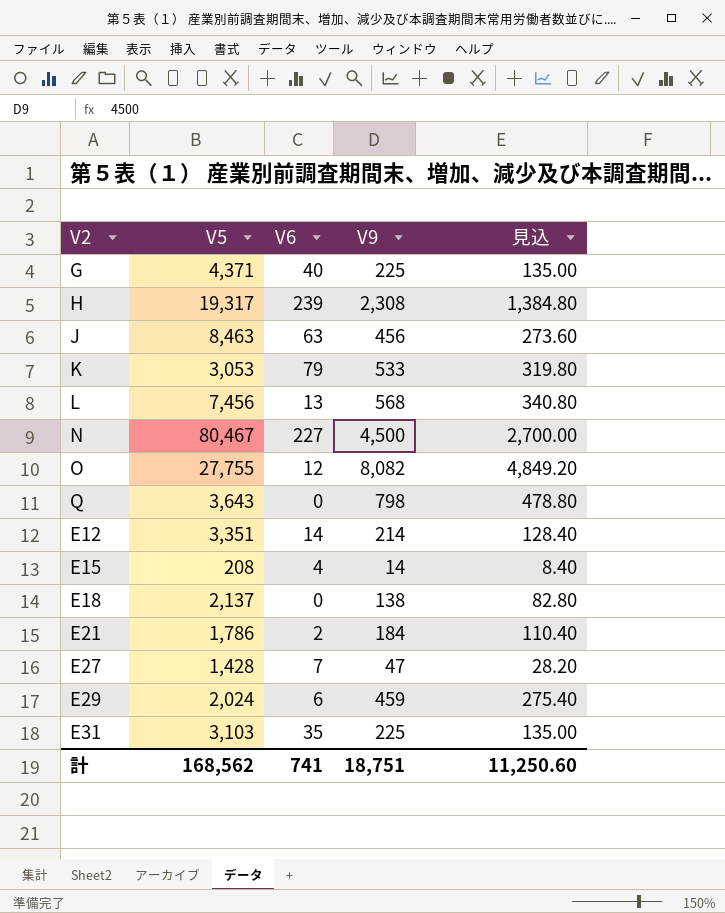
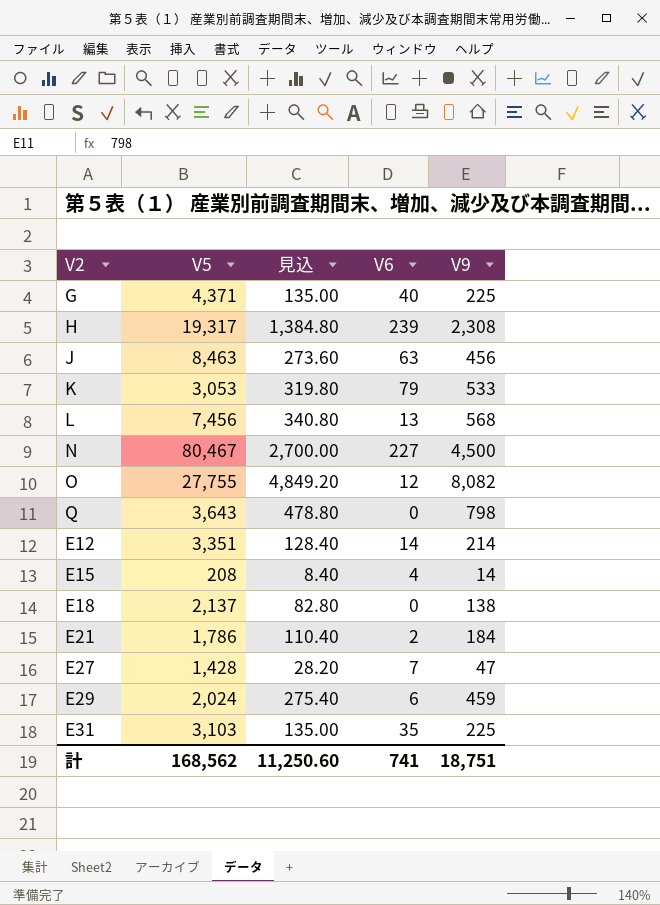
column 見込 | position: 5 -> 3

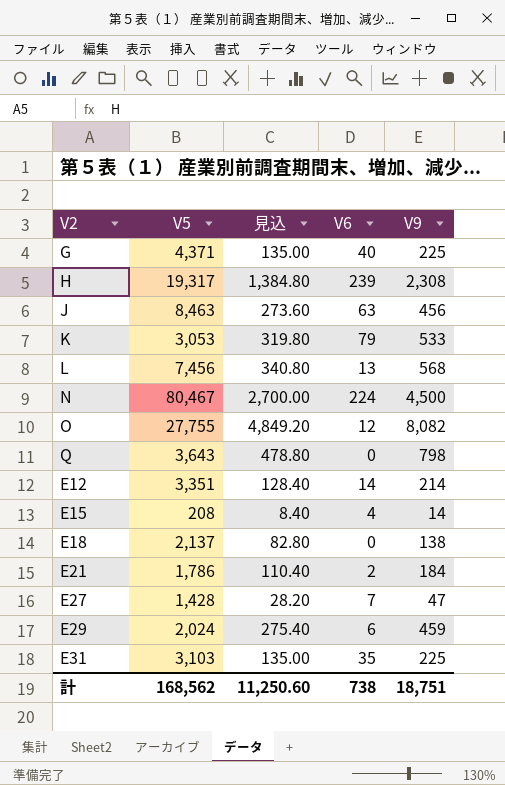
N | V6: 227 -> 224
計 | V6: 741 -> 738

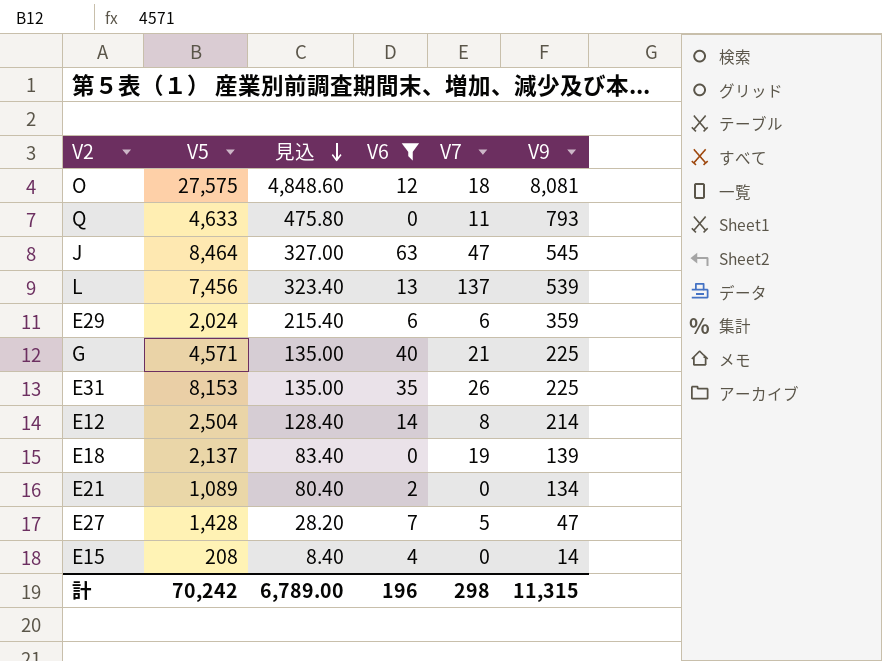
filter: none -> V6 <= 63
row order: none -> 見込 descending
column V7 | position: none -> 5
O | V5: 27,755 -> 27,575
O | 見込: 4,849.20 -> 4,848.60
O | V9: 8,082 -> 8,081
Q | V5: 3,643 -> 4,633
Q | 見込: 478.80 -> 475.80
Q | V9: 798 -> 793
J | V5: 8,463 -> 8,464
J | 見込: 273.60 -> 327.00
J | V9: 456 -> 545
L | 見込: 340.80 -> 323.40
L | V9: 568 -> 539
E29 | 見込: 275.40 -> 215.40
E29 | V9: 459 -> 359
G | V5: 4,371 -> 4,571
E31 | V5: 3,103 -> 8,153
E12 | V5: 3,351 -> 2,504
E18 | 見込: 82.80 -> 83.40
E18 | V9: 138 -> 139
E21 | V5: 1,786 -> 1,089
E21 | 見込: 110.40 -> 80.40
E21 | V9: 184 -> 134
計 | V5: 168,562 -> 70,242
計 | 見込: 11,250.60 -> 6,789.00
計 | V6: 738 -> 196
計 | V9: 18,751 -> 11,315

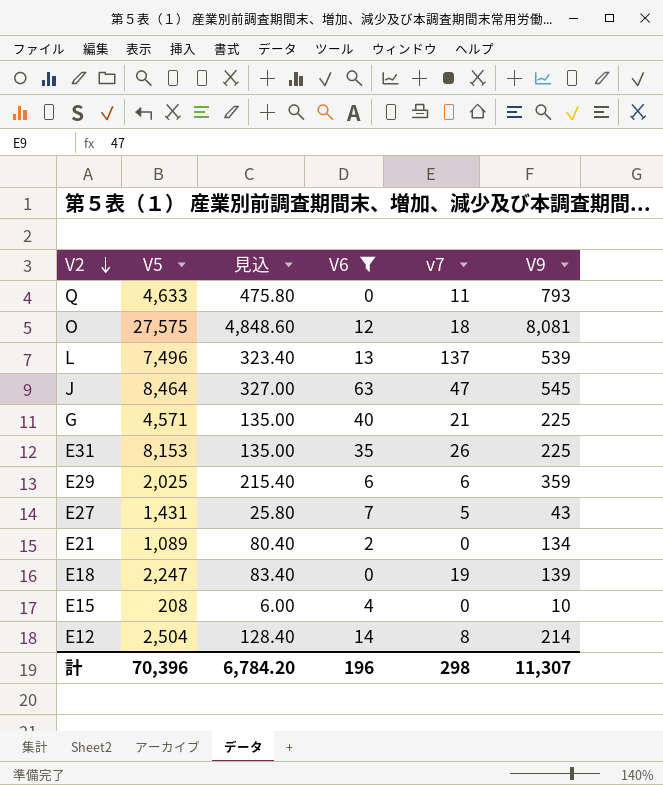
row order: 見込 descending -> V2 descending
column name: V7 -> v7
L | V5: 7,456 -> 7,496
E29 | V5: 2,024 -> 2,025
E27 | V5: 1,428 -> 1,431
E27 | 見込: 28.20 -> 25.80
E27 | V9: 47 -> 43
E18 | V5: 2,137 -> 2,247
E15 | 見込: 8.40 -> 6.00
E15 | V9: 14 -> 10
計 | V5: 70,242 -> 70,396
計 | 見込: 6,789.00 -> 6,784.20
計 | V9: 11,315 -> 11,307

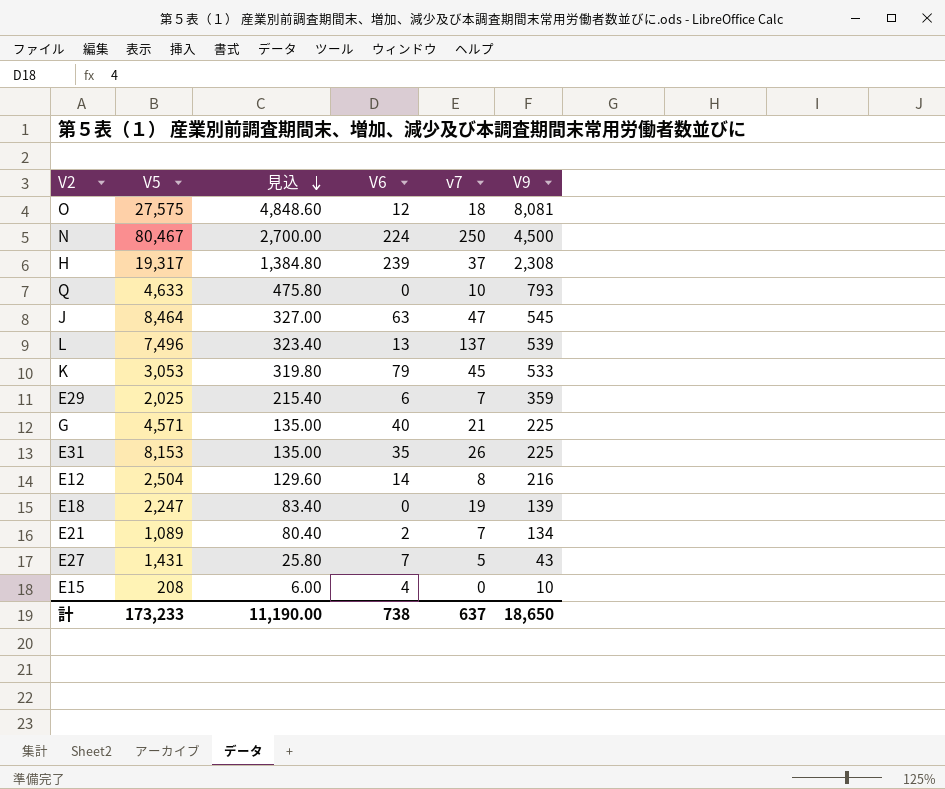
filter: V6 <= 63 -> none
row order: V2 descending -> 見込 descending
Q | v7: 11 -> 10
E29 | v7: 6 -> 7
E12 | 見込: 128.40 -> 129.60
E12 | V9: 214 -> 216
E21 | v7: 0 -> 7
計 | V5: 70,396 -> 173,233
計 | 見込: 6,784.20 -> 11,190.00
計 | V6: 196 -> 738
計 | v7: 298 -> 637
計 | V9: 11,307 -> 18,650

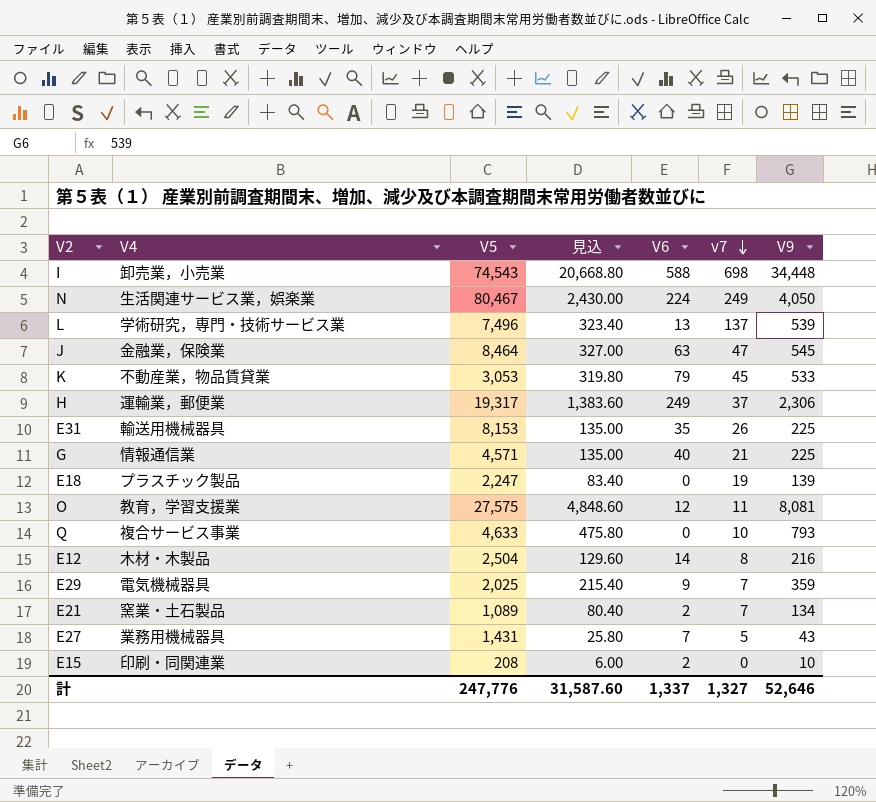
row order: 見込 descending -> v7 descending
column V4 | position: none -> 2
row I: none -> 卸売業，小売業 | 74,543 | 20,668.80 | 588 | 698 | 34,448
N | 見込: 2,700.00 -> 2,430.00
N | v7: 250 -> 249
N | V9: 4,500 -> 4,050
H | 見込: 1,384.80 -> 1,383.60
H | V6: 239 -> 249
H | V9: 2,308 -> 2,306
O | v7: 18 -> 11
E29 | V6: 6 -> 9
E15 | V6: 4 -> 2
計 | V5: 173,233 -> 247,776
計 | 見込: 11,190.00 -> 31,587.60
計 | V6: 738 -> 1,337
計 | v7: 637 -> 1,327
計 | V9: 18,650 -> 52,646

